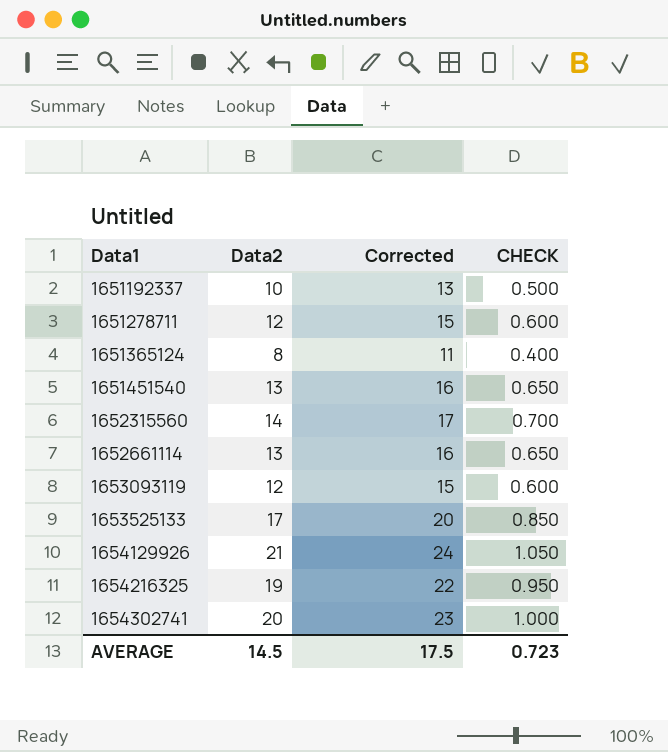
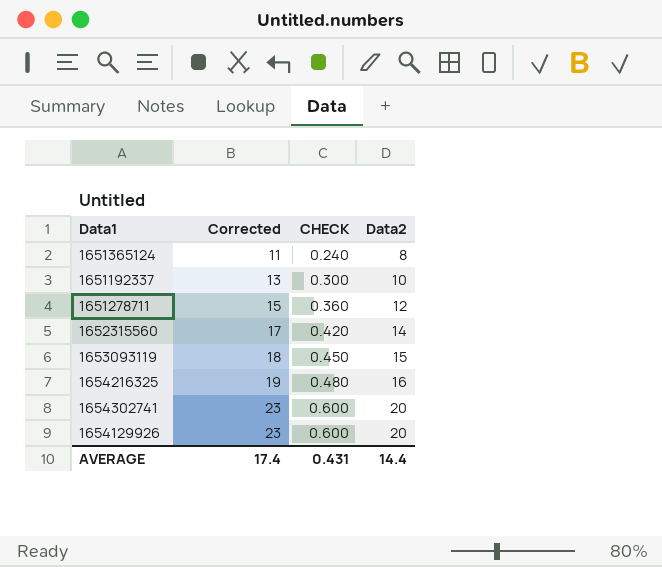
row order: Data1 ascending -> Corrected ascending
column CHECK | formula: [Data2] * 0.05 -> [Data2] * 0.03
column Data2 | position: 2 -> 4
row 1651451540: 13 | 16 | 0.650 -> none
row 1652661114: 13 | 16 | 0.650 -> none
row 1653525133: 17 | 20 | 0.850 -> none
1653093119 | Corrected: 15 -> 18
1653093119 | Data2: 12 -> 15
1654216325 | Corrected: 22 -> 19
1654216325 | Data2: 19 -> 16
1654129926 | Corrected: 24 -> 23
1654129926 | Data2: 21 -> 20
AVERAGE | Corrected: 17.5 -> 17.4
AVERAGE | CHECK: 0.723 -> 0.431
AVERAGE | Data2: 14.5 -> 14.4

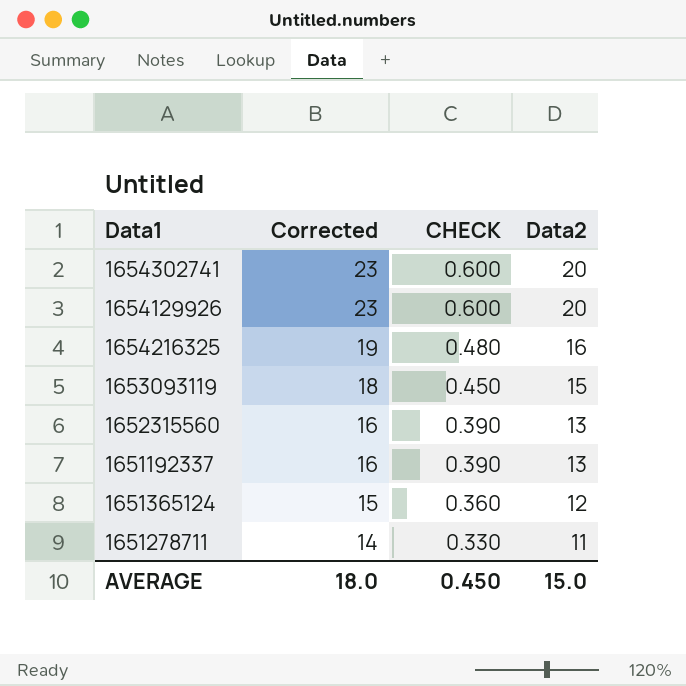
row order: Corrected ascending -> Corrected descending
1652315560 | Corrected: 17 -> 16
1652315560 | CHECK: 0.420 -> 0.390
1652315560 | Data2: 14 -> 13
1651192337 | Corrected: 13 -> 16
1651192337 | CHECK: 0.300 -> 0.390
1651192337 | Data2: 10 -> 13
1651365124 | Corrected: 11 -> 15
1651365124 | CHECK: 0.240 -> 0.360
1651365124 | Data2: 8 -> 12
1651278711 | Corrected: 15 -> 14
1651278711 | CHECK: 0.360 -> 0.330
1651278711 | Data2: 12 -> 11
AVERAGE | Corrected: 17.4 -> 18.0
AVERAGE | CHECK: 0.431 -> 0.450
AVERAGE | Data2: 14.4 -> 15.0

